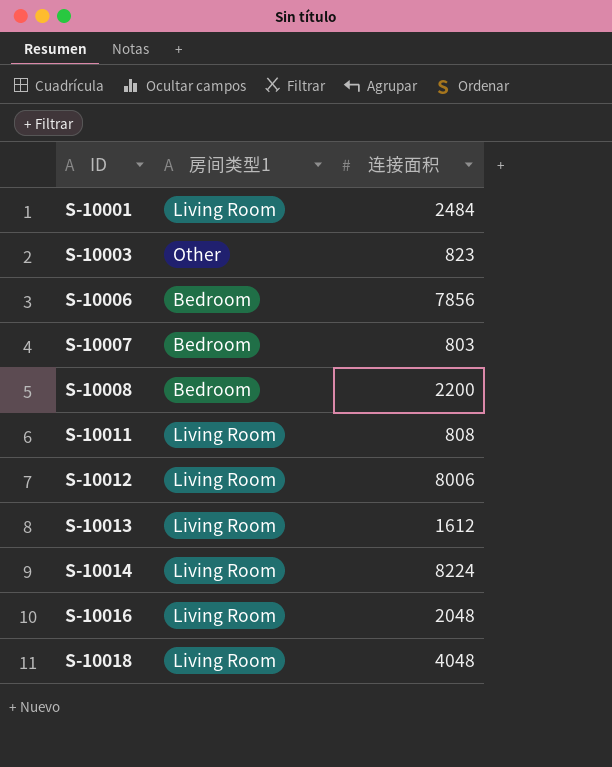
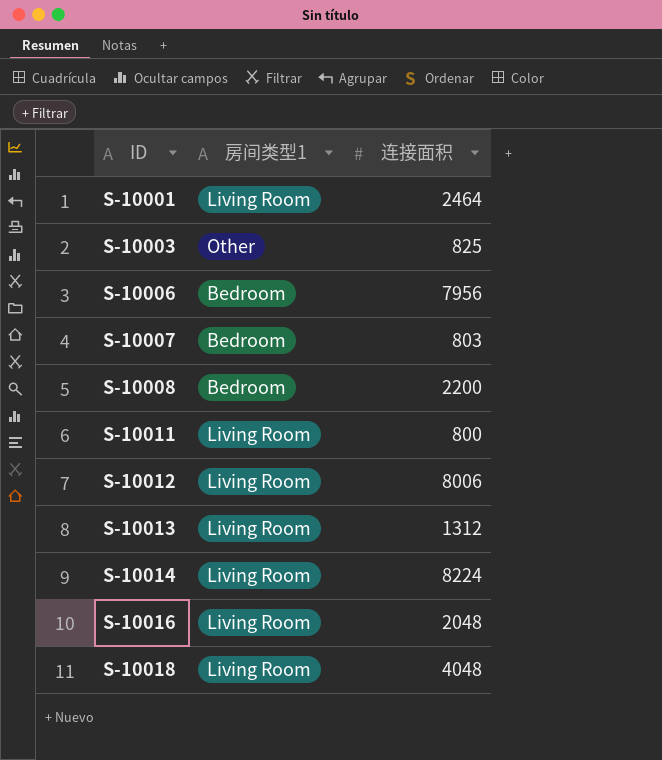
S-10001 | 连接面积: 2484 -> 2464
S-10003 | 连接面积: 823 -> 825
S-10006 | 连接面积: 7856 -> 7956
S-10011 | 连接面积: 808 -> 800
S-10013 | 连接面积: 1612 -> 1312

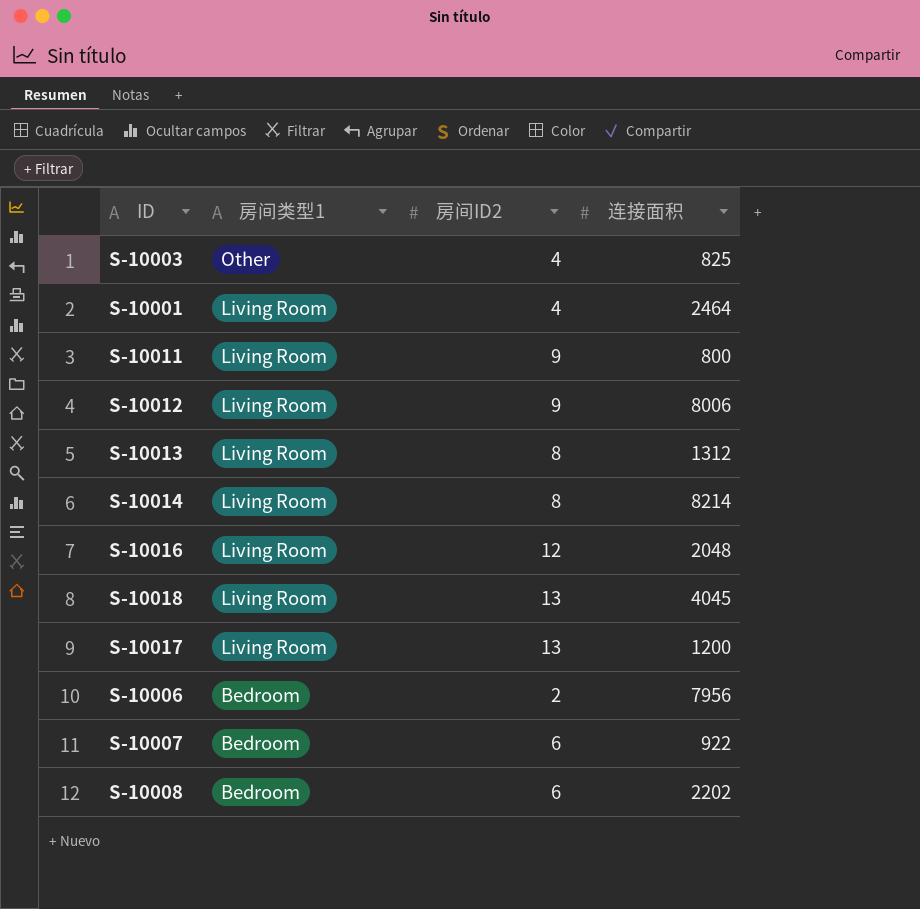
row order: ID ascending -> 房间类型1 descending
column 房间ID2 | position: none -> 3
S-10014 | 连接面积: 8224 -> 8214
S-10018 | 连接面积: 4048 -> 4045
row S-10017: none -> Living Room | 13 | 1200
S-10007 | 连接面积: 803 -> 922
S-10008 | 连接面积: 2200 -> 2202

